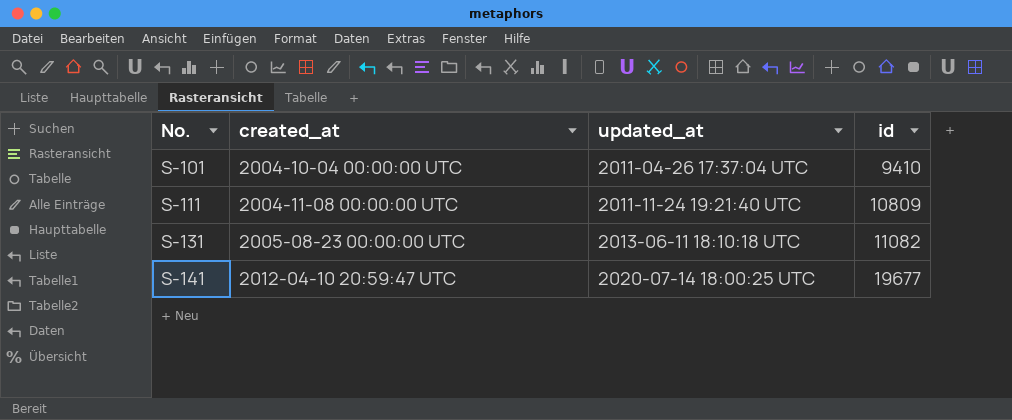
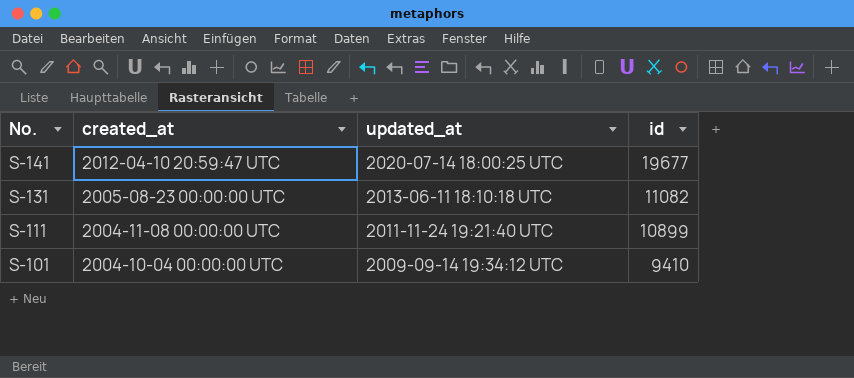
row order: No. ascending -> No. descending
S-111 | id: 10809 -> 10899
S-101 | updated_at: 2011-04-26 17:37:04 UTC -> 2009-09-14 19:34:12 UTC

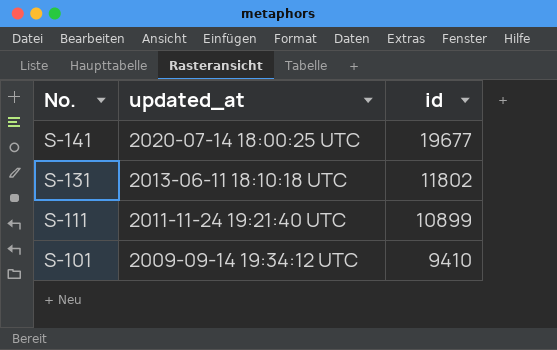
column created_at | position: 2 -> none
S-131 | id: 11082 -> 11802

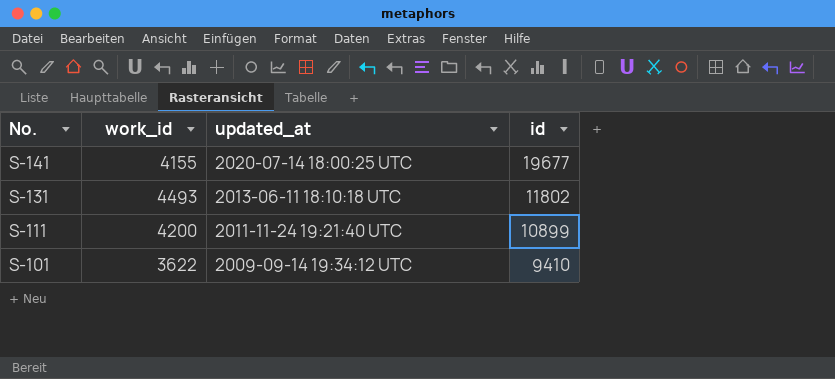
column work_id | position: none -> 2

